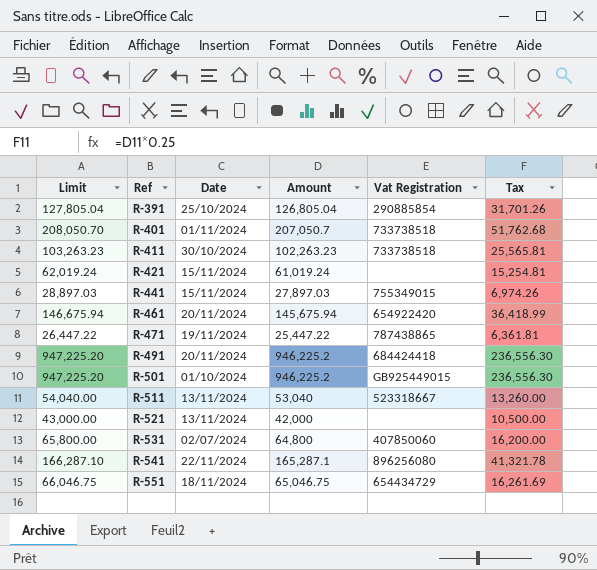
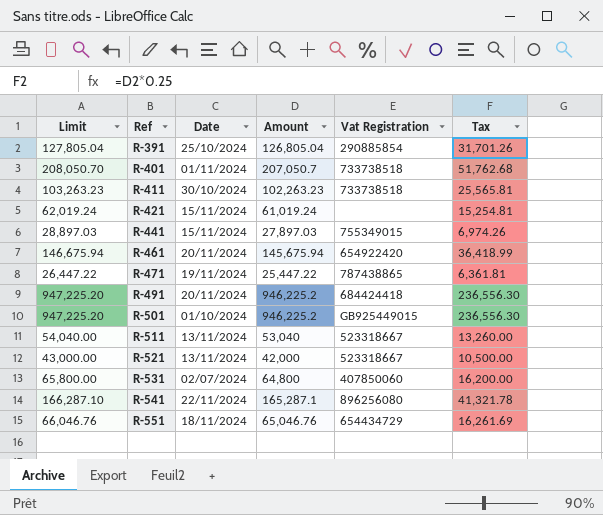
R-521 | Vat Registration: none -> 523318667
R-551 | Limit: 66,046.75 -> 66,046.76
R-551 | Amount: 65,046.75 -> 65,046.76

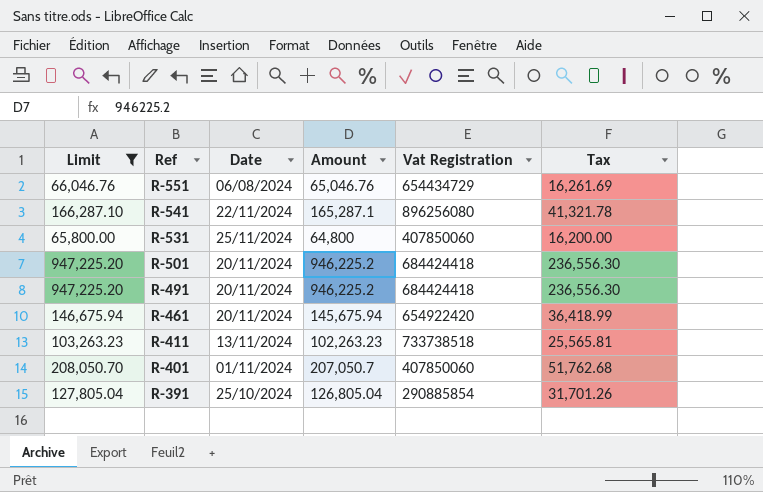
filter: none -> Limit >= 65,800.00
row order: Ref ascending -> Ref descending
R-551 | Date: 18/11/2024 -> 06/08/2024
R-531 | Date: 02/07/2024 -> 25/11/2024
R-501 | Date: 01/10/2024 -> 20/11/2024
R-501 | Vat Registration: GB925449015 -> 684424418
R-411 | Date: 30/10/2024 -> 13/11/2024
R-401 | Vat Registration: 733738518 -> 407850060

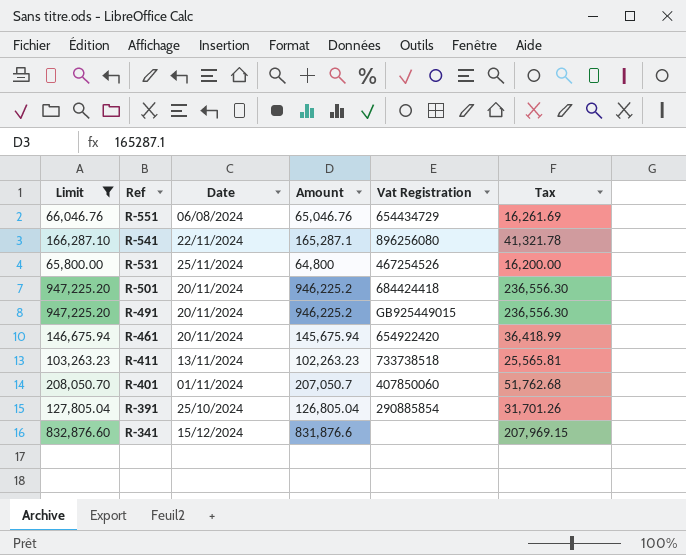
R-531 | Vat Registration: 407850060 -> 467254526
R-491 | Vat Registration: 684424418 -> GB925449015
row R-341: none -> 832,876.60 | 15/12/2024 | 831,876.6 | none | 207,969.15

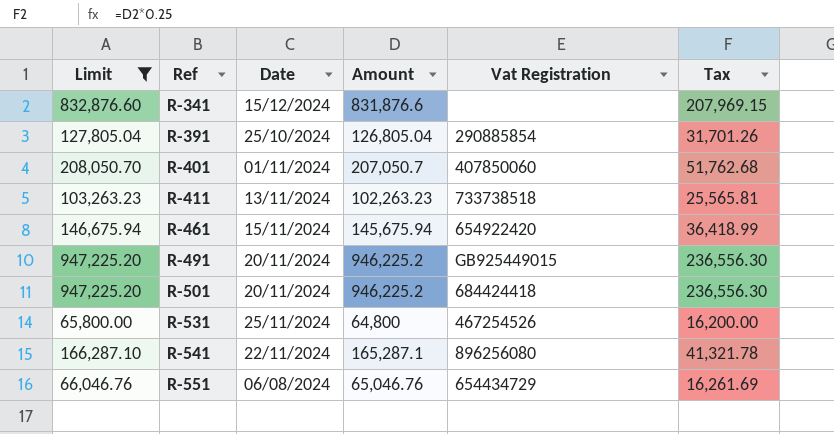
row order: Ref descending -> Ref ascending
R-461 | Date: 20/11/2024 -> 15/11/2024

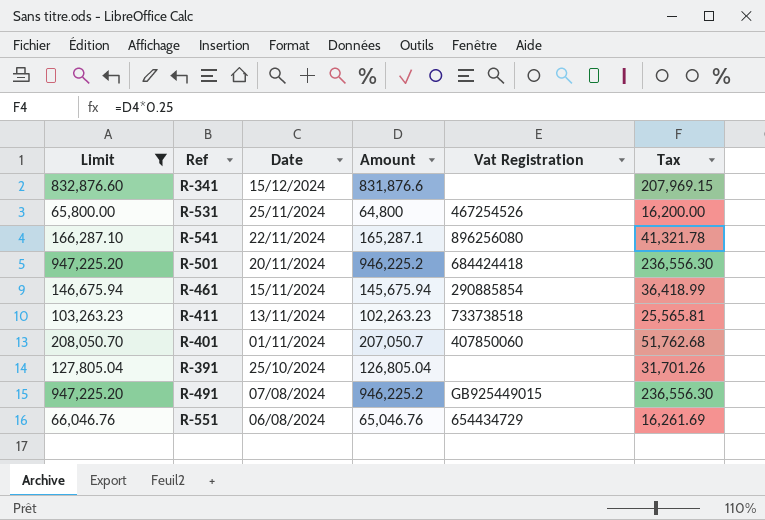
row order: Ref ascending -> Date descending
R-461 | Vat Registration: 654922420 -> 290885854
R-391 | Vat Registration: 290885854 -> none
R-491 | Date: 20/11/2024 -> 07/08/2024

